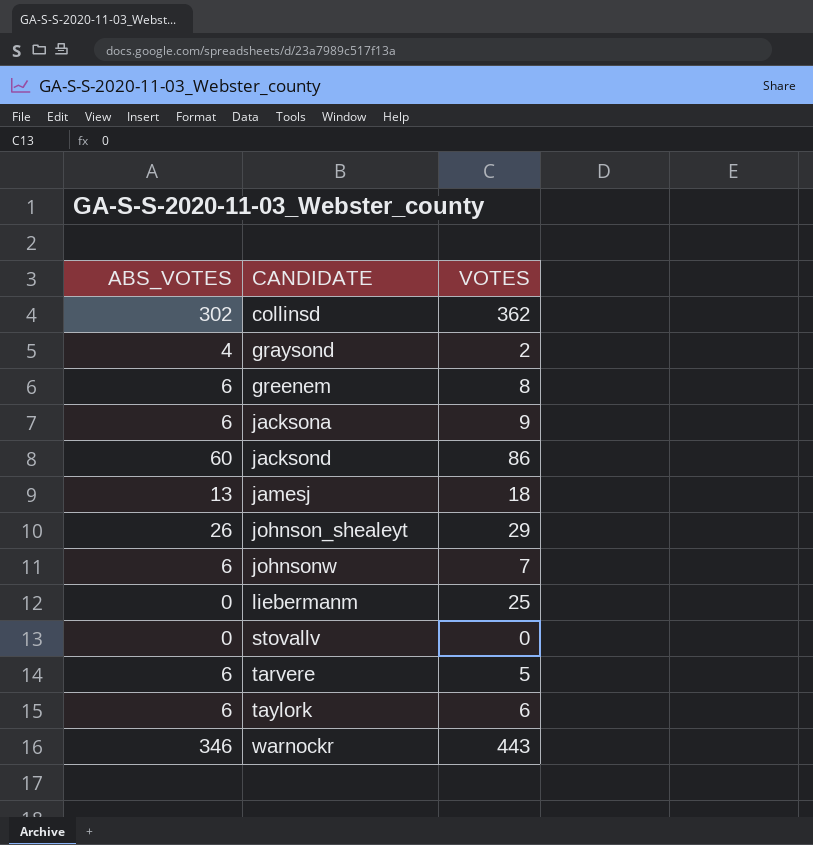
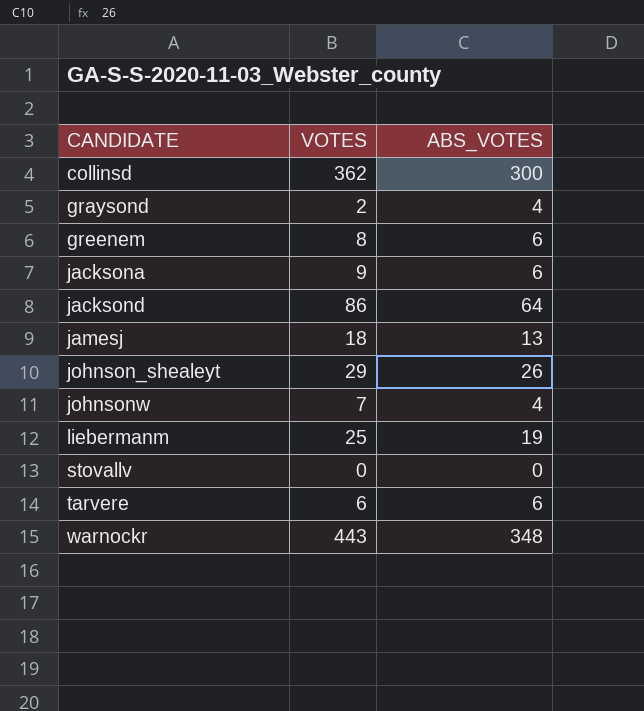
column ABS_VOTES | position: 1 -> 3
row taylork: 6 | 6 -> none
collinsd | ABS_VOTES: 302 -> 300
jacksond | ABS_VOTES: 60 -> 64
johnsonw | ABS_VOTES: 6 -> 4
liebermanm | ABS_VOTES: 0 -> 19
tarvere | VOTES: 5 -> 6
warnockr | ABS_VOTES: 346 -> 348

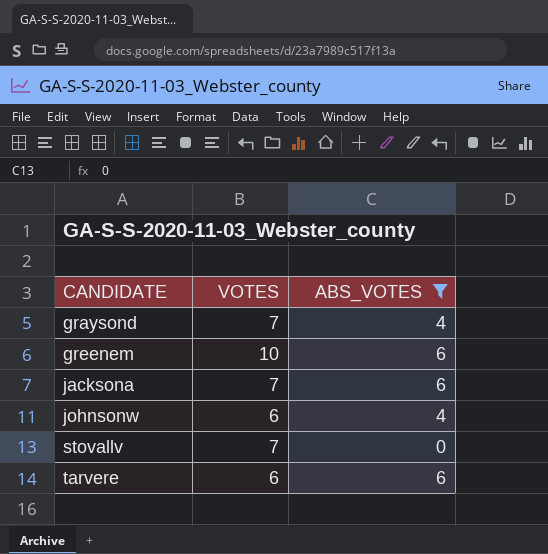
filter: none -> ABS_VOTES <= 6
graysond | VOTES: 2 -> 7
greenem | VOTES: 8 -> 10
jacksona | VOTES: 9 -> 7
johnsonw | VOTES: 7 -> 6
stovallv | VOTES: 0 -> 7

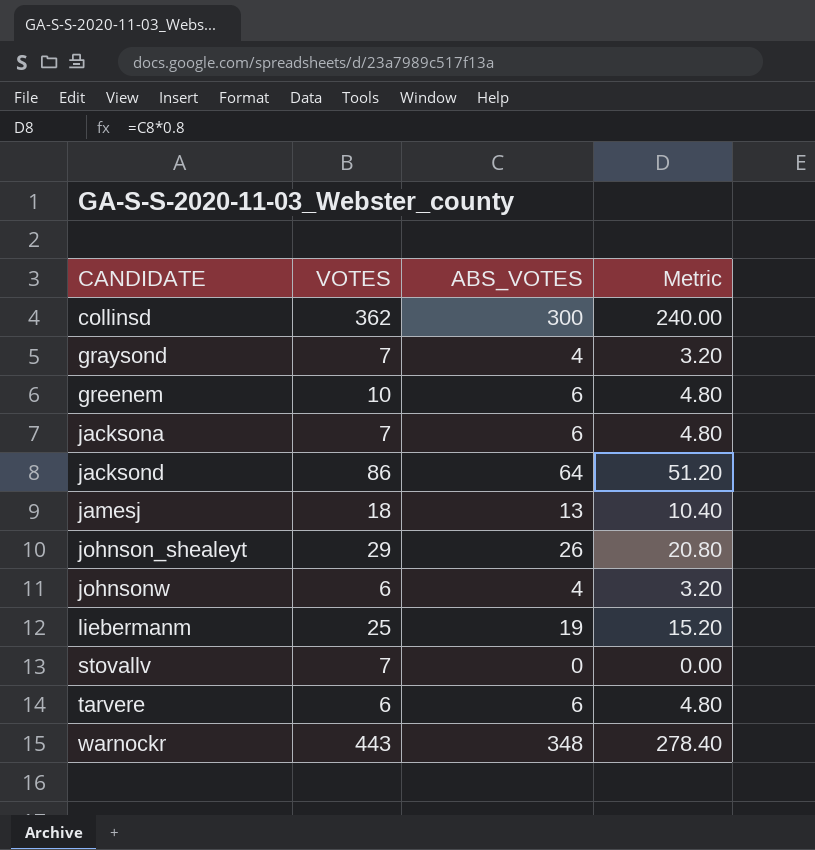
filter: ABS_VOTES <= 6 -> none
column Metric | formula: none -> [ABS_VOTES] * 0.8

